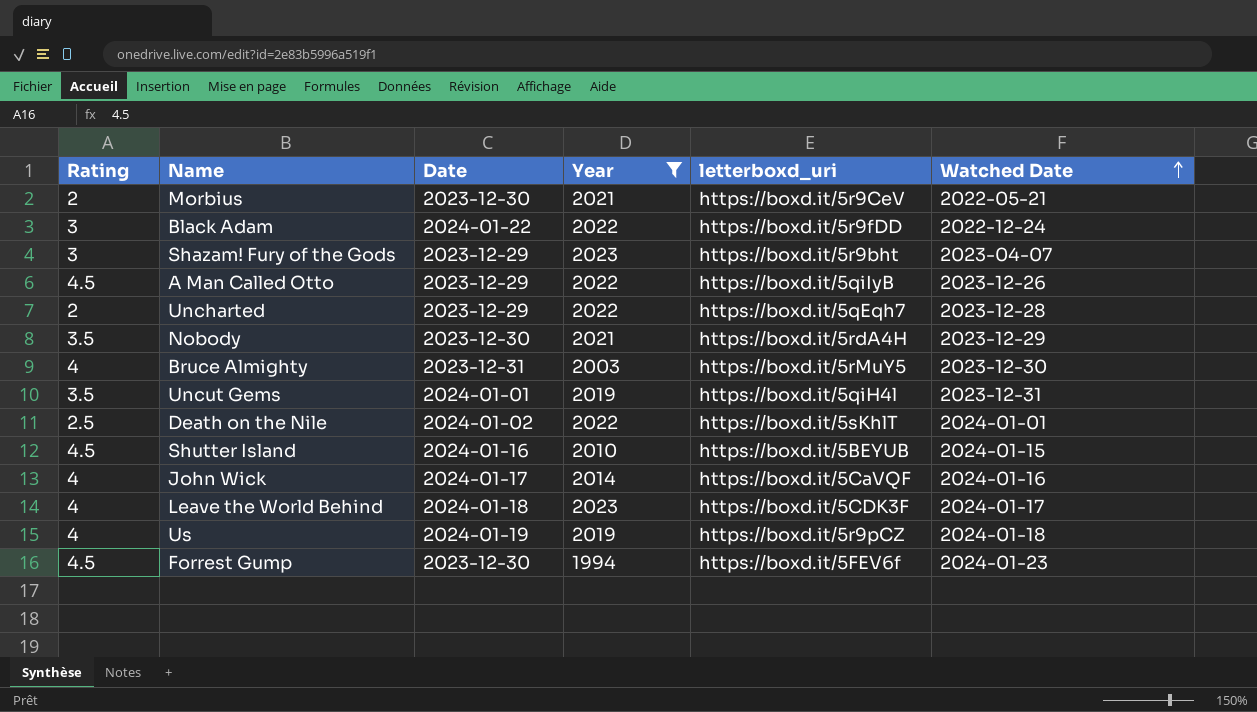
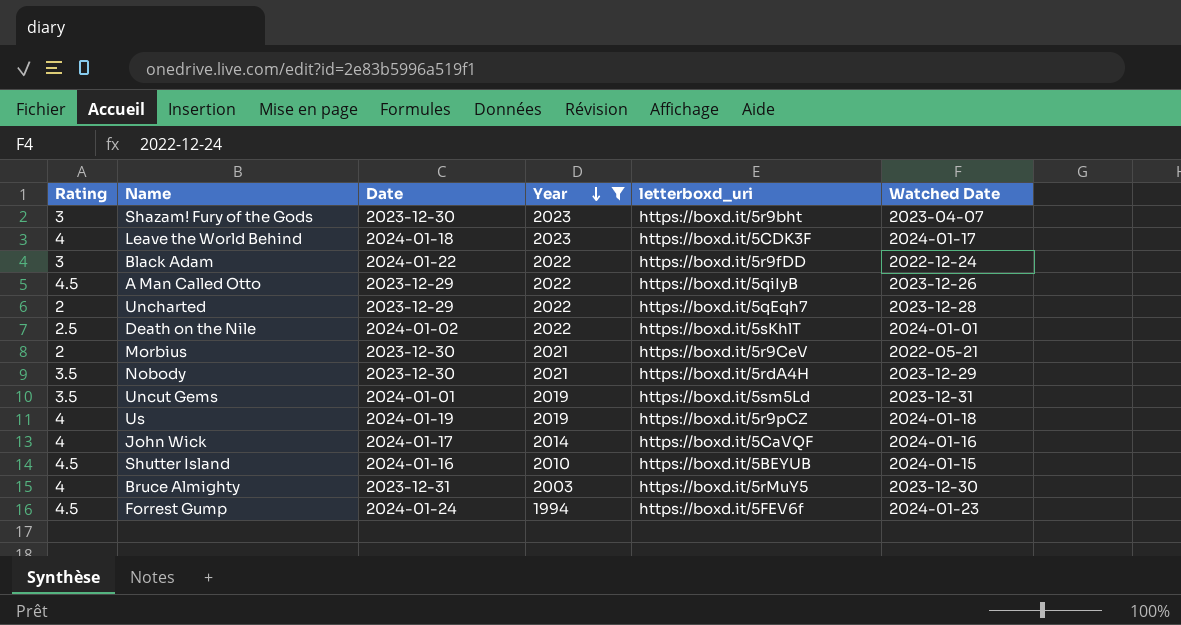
row order: Watched Date ascending -> Year descending
Shazam! Fury of the Gods | Date: 2023-12-29 -> 2023-12-30
Uncut Gems | letterboxd_uri: https://boxd.it/5qiH4l -> https://boxd.it/5sm5Ld
Forrest Gump | Date: 2023-12-30 -> 2024-01-24

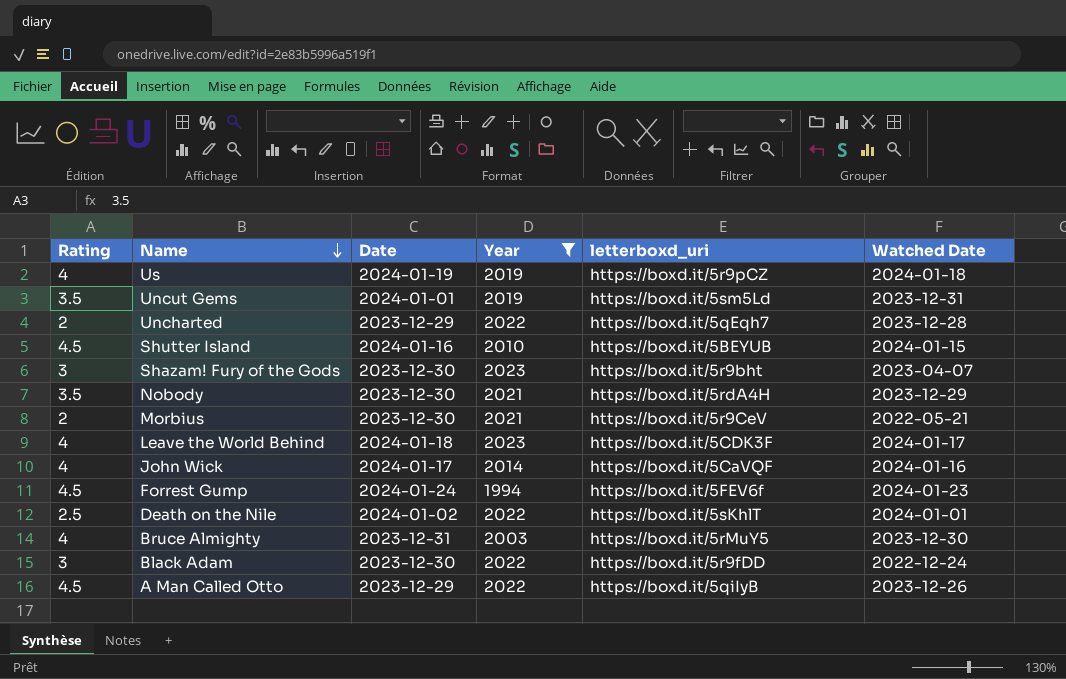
row order: Year descending -> Name descending
Black Adam | Date: 2024-01-22 -> 2023-12-30

